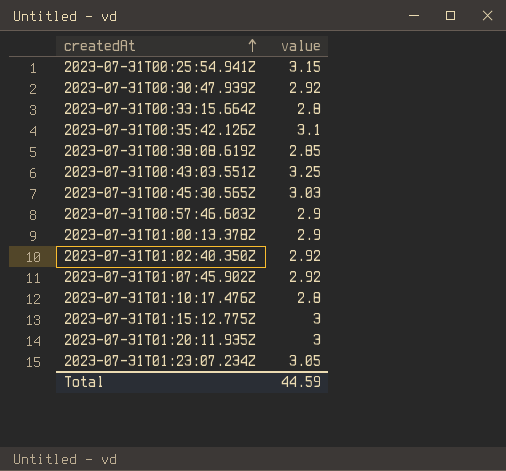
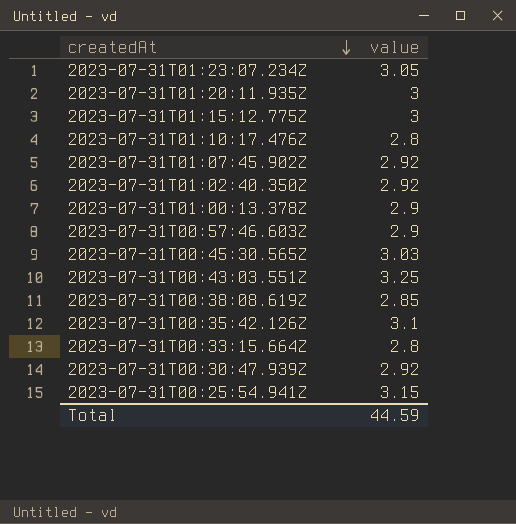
row order: createdAt ascending -> createdAt descending

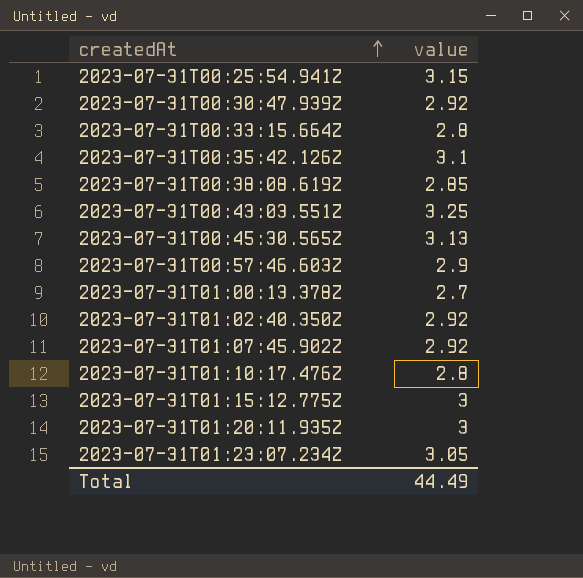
row order: createdAt descending -> createdAt ascending
2023-07-31T00:45:30.565Z | value: 3.03 -> 3.13
2023-07-31T01:00:13.378Z | value: 2.9 -> 2.7
Total | value: 44.59 -> 44.49

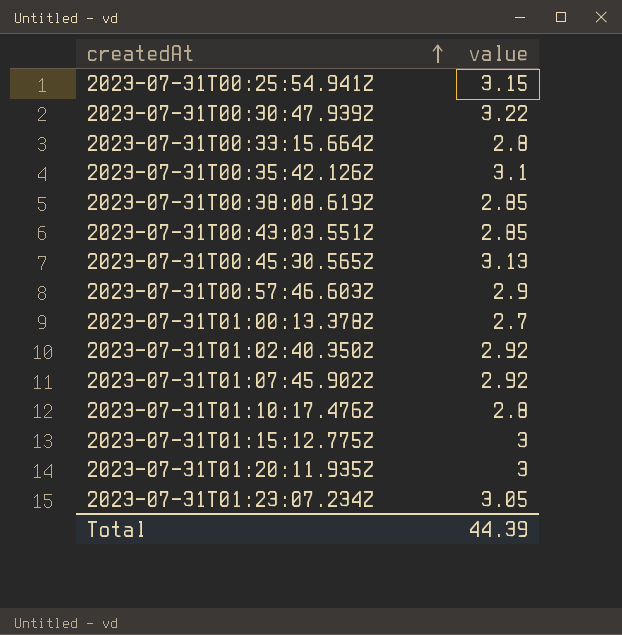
2023-07-31T00:30:47.939Z | value: 2.92 -> 3.22
2023-07-31T00:43:03.551Z | value: 3.25 -> 2.85
Total | value: 44.49 -> 44.39

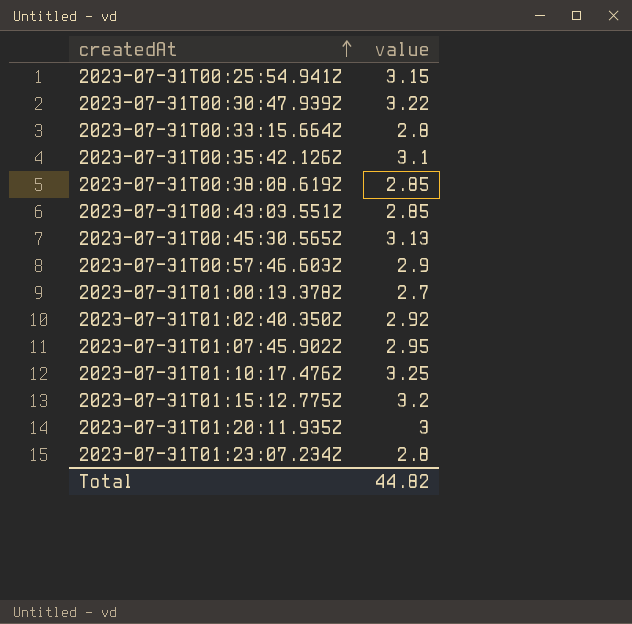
2023-07-31T01:07:45.902Z | value: 2.92 -> 2.95
2023-07-31T01:10:17.476Z | value: 2.8 -> 3.25
2023-07-31T01:15:12.775Z | value: 3 -> 3.2
2023-07-31T01:23:07.234Z | value: 3.05 -> 2.8
Total | value: 44.39 -> 44.82

